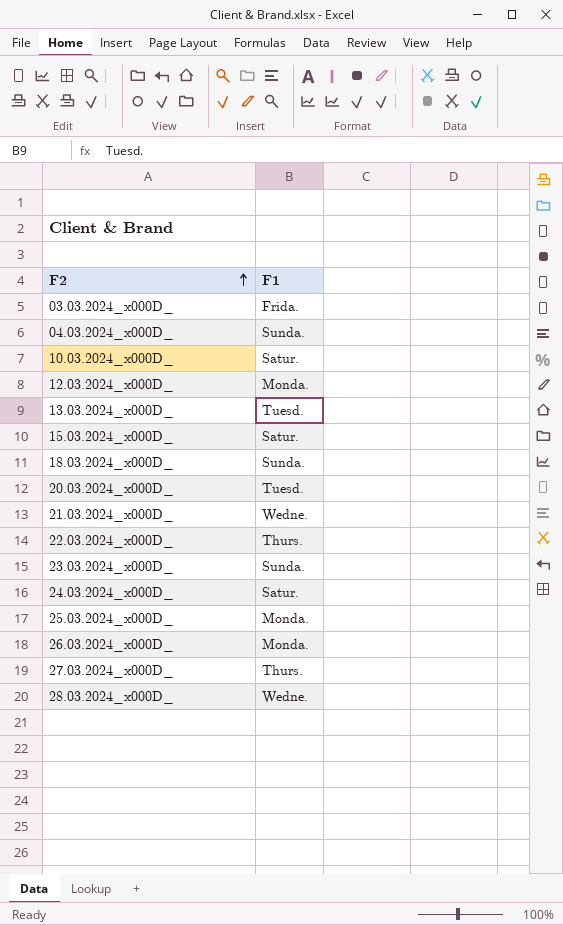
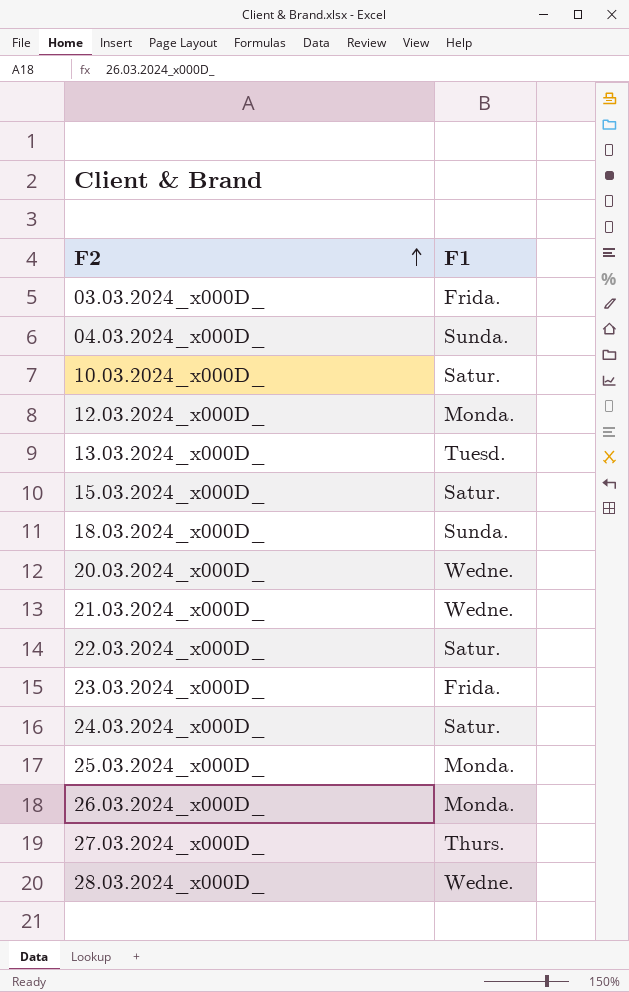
20.03.2024_x000D_ | F1: Tuesd. -> Wedne.
22.03.2024_x000D_ | F1: Thurs. -> Satur.
23.03.2024_x000D_ | F1: Sunda. -> Frida.

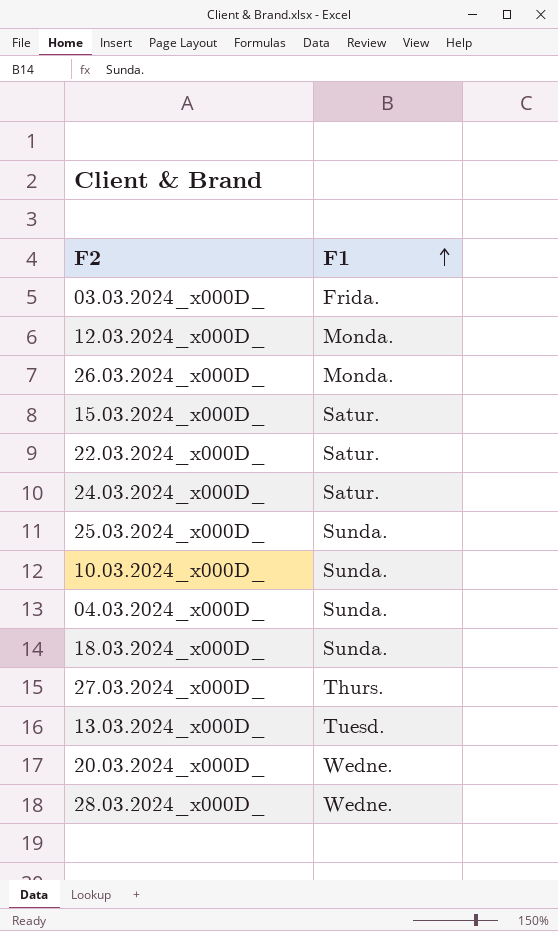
row order: F2 ascending -> F1 ascending
row 21.03.2024_x000D_: Wedne. -> none
row 23.03.2024_x000D_: Frida. -> none
25.03.2024_x000D_ | F1: Monda. -> Sunda.
10.03.2024_x000D_ | F1: Satur. -> Sunda.

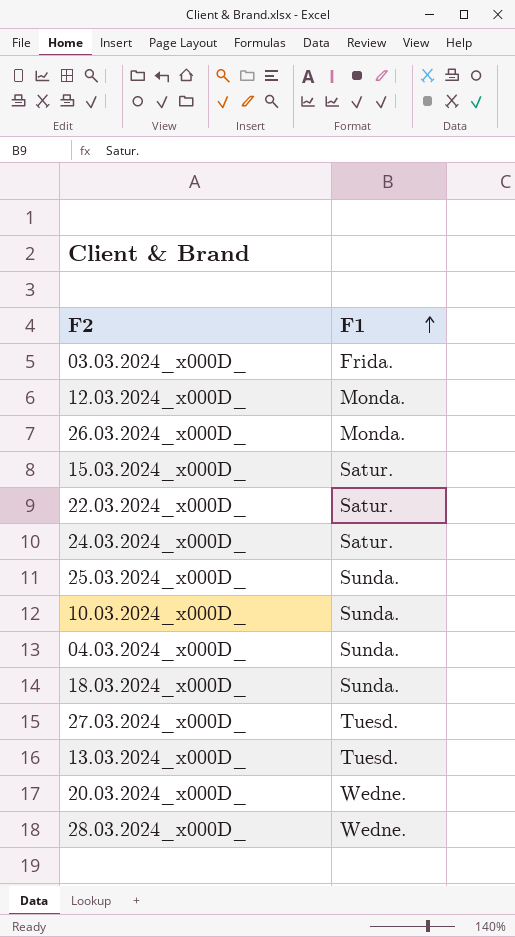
27.03.2024_x000D_ | F1: Thurs. -> Tuesd.

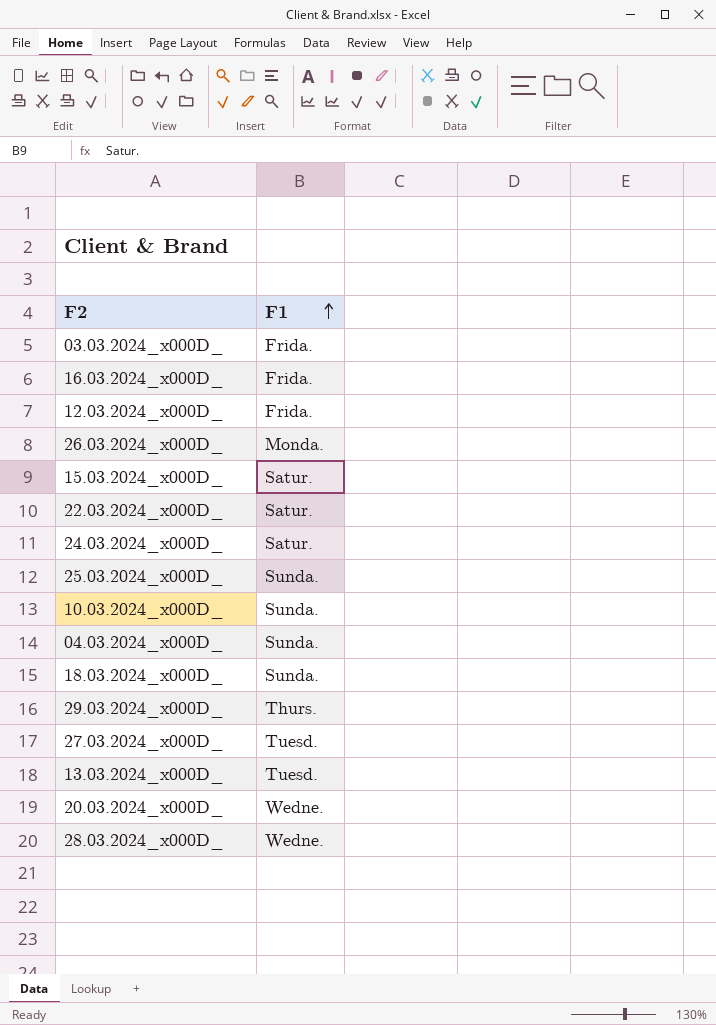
row 16.03.2024_x000D_: none -> Frida.
12.03.2024_x000D_ | F1: Monda. -> Frida.
row 29.03.2024_x000D_: none -> Thurs.

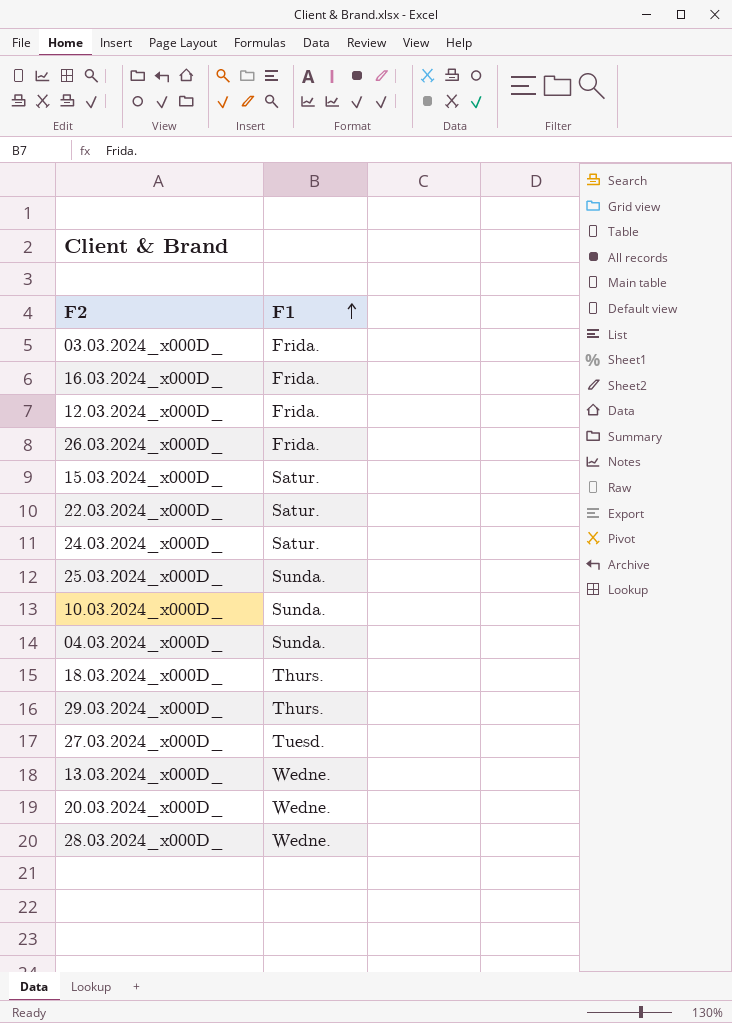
26.03.2024_x000D_ | F1: Monda. -> Frida.
18.03.2024_x000D_ | F1: Sunda. -> Thurs.
13.03.2024_x000D_ | F1: Tuesd. -> Wedne.

